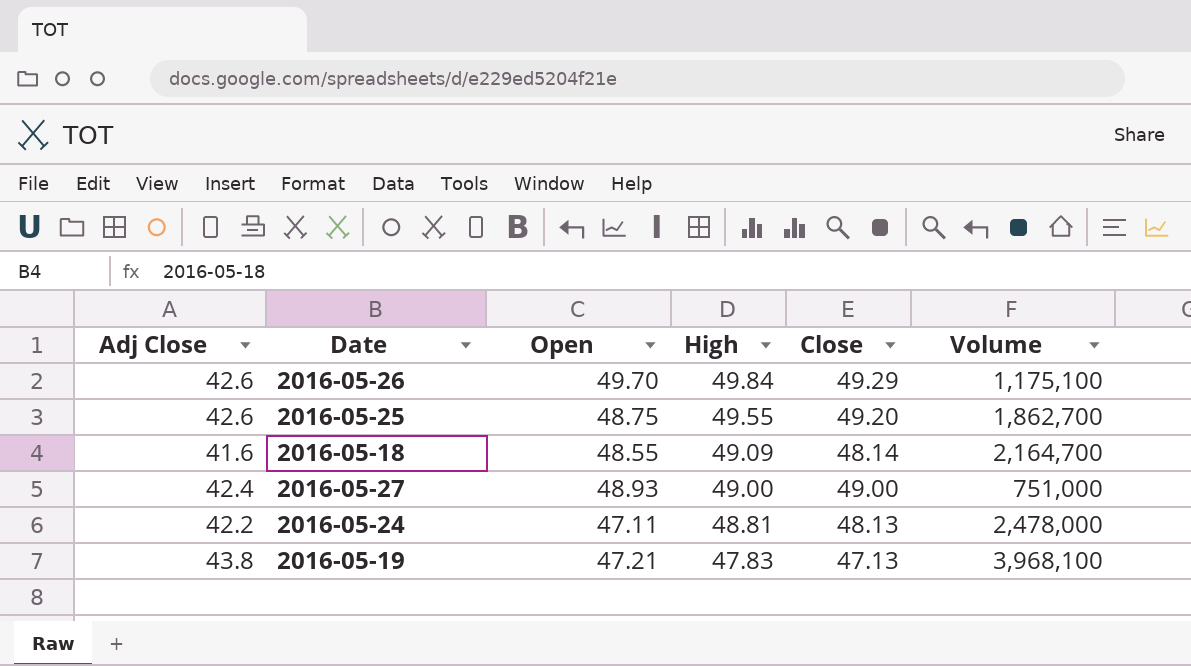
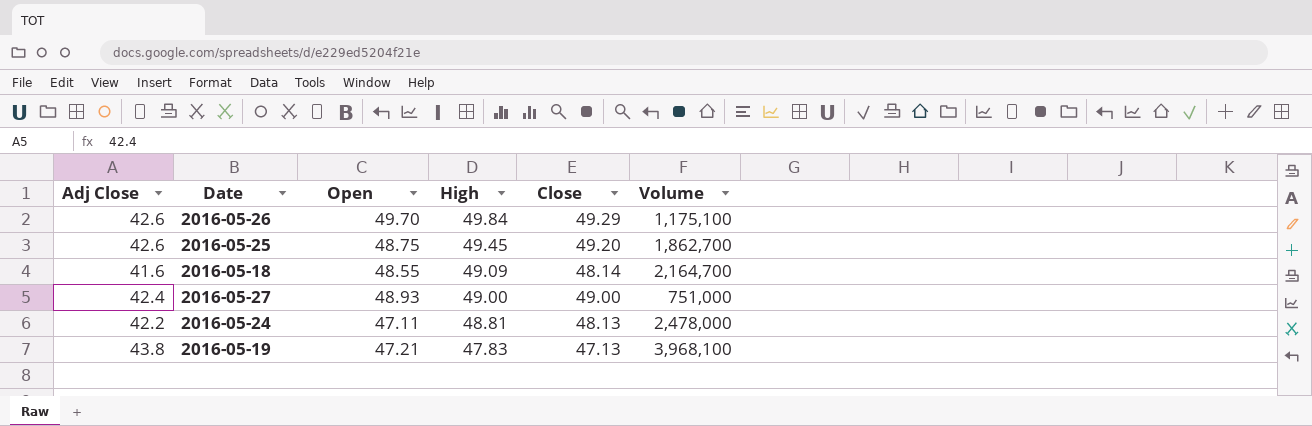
2016-05-25 | High: 49.55 -> 49.45

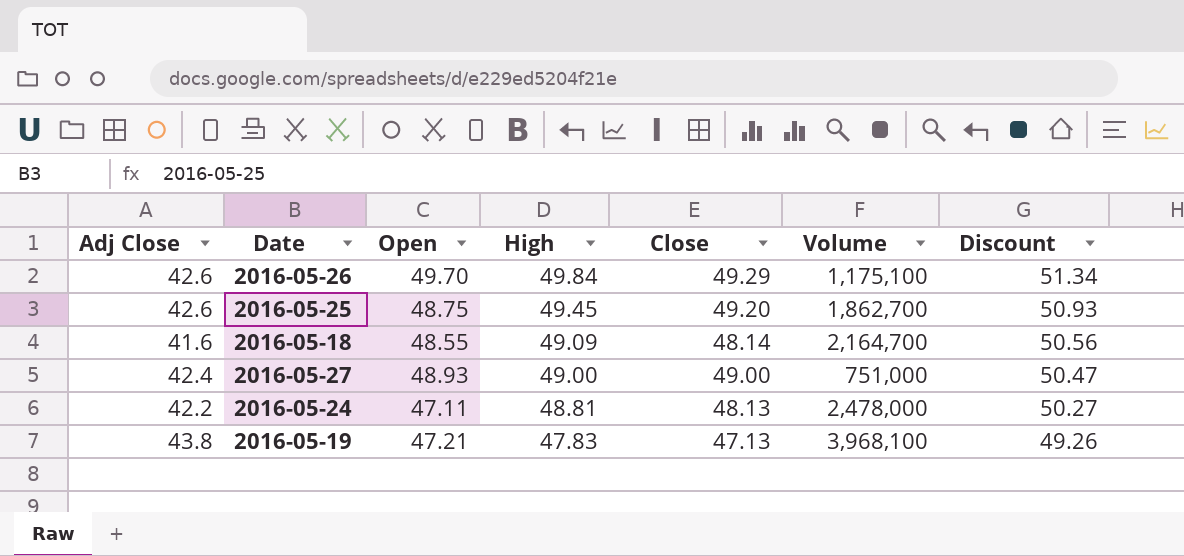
column Discount | formula: none -> [High] * 1.03

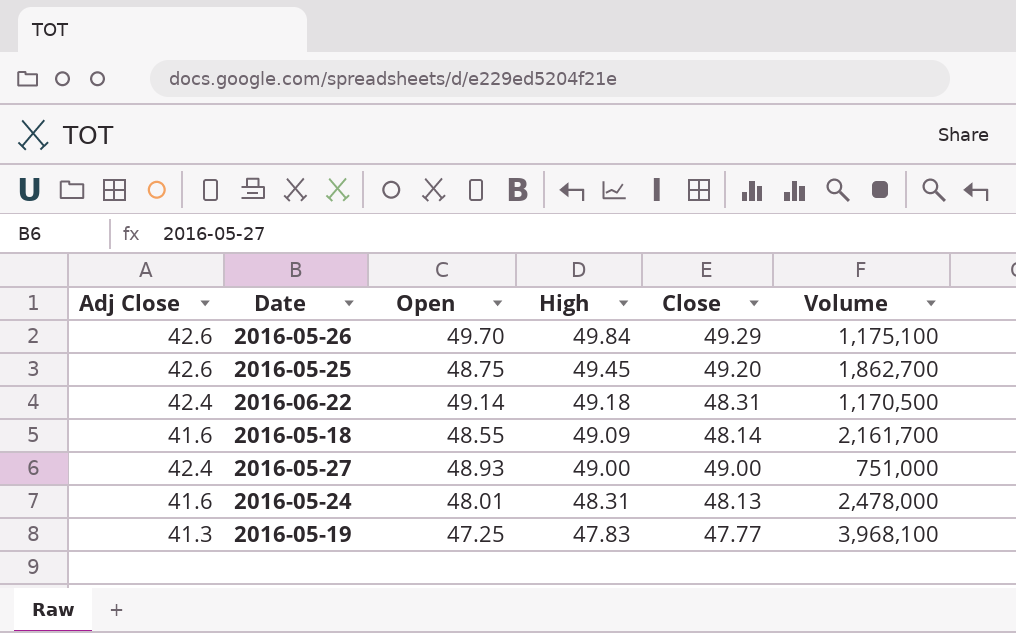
column Discount | formula: [High] * 1.03 -> none
row 2016-06-22: none -> 42.4 | 49.14 | 49.18 | 48.31 | 1,170,500
2016-05-18 | Volume: 2,164,700 -> 2,161,700
2016-05-24 | Adj Close: 42.2 -> 41.6
2016-05-24 | Open: 47.11 -> 48.01
2016-05-24 | High: 48.81 -> 48.31
2016-05-19 | Adj Close: 43.8 -> 41.3
2016-05-19 | Open: 47.21 -> 47.25
2016-05-19 | Close: 47.13 -> 47.77

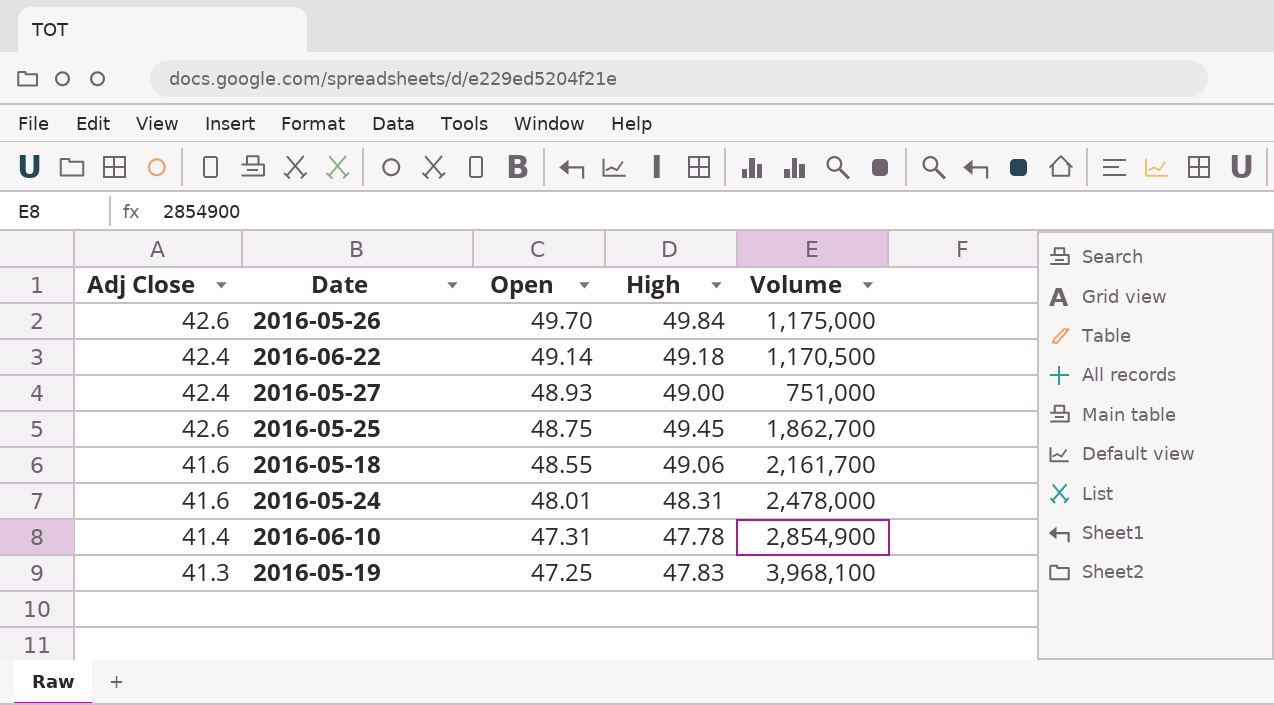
row order: High descending -> Open descending
column Close | position: 5 -> none
2016-05-26 | Volume: 1,175,100 -> 1,175,000
2016-05-18 | High: 49.09 -> 49.06
row 2016-06-10: none -> 41.4 | 47.31 | 47.78 | 2,854,900

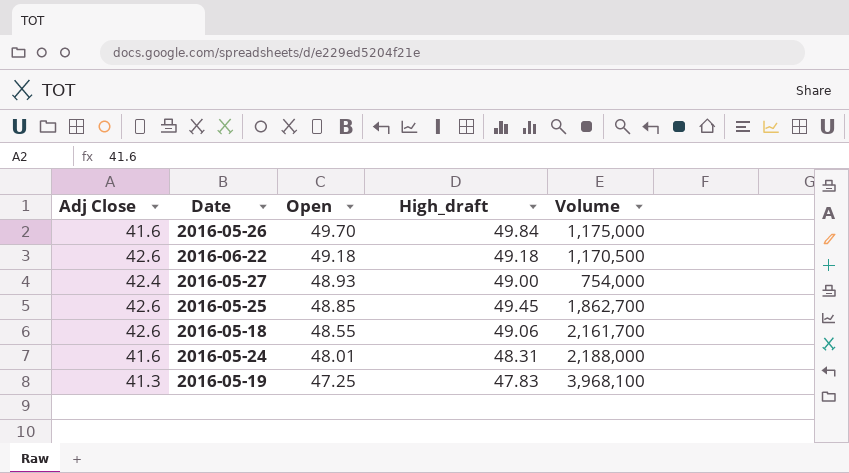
column name: High -> High_draft
row 2016-06-10: 41.4 | 47.31 | 47.78 | 2,854,900 -> none
2016-05-26 | Adj Close: 42.6 -> 41.6
2016-06-22 | Adj Close: 42.4 -> 42.6
2016-06-22 | Open: 49.14 -> 49.18
2016-05-27 | Volume: 751,000 -> 754,000
2016-05-25 | Open: 48.75 -> 48.85
2016-05-18 | Adj Close: 41.6 -> 42.6
2016-05-24 | Volume: 2,478,000 -> 2,188,000

